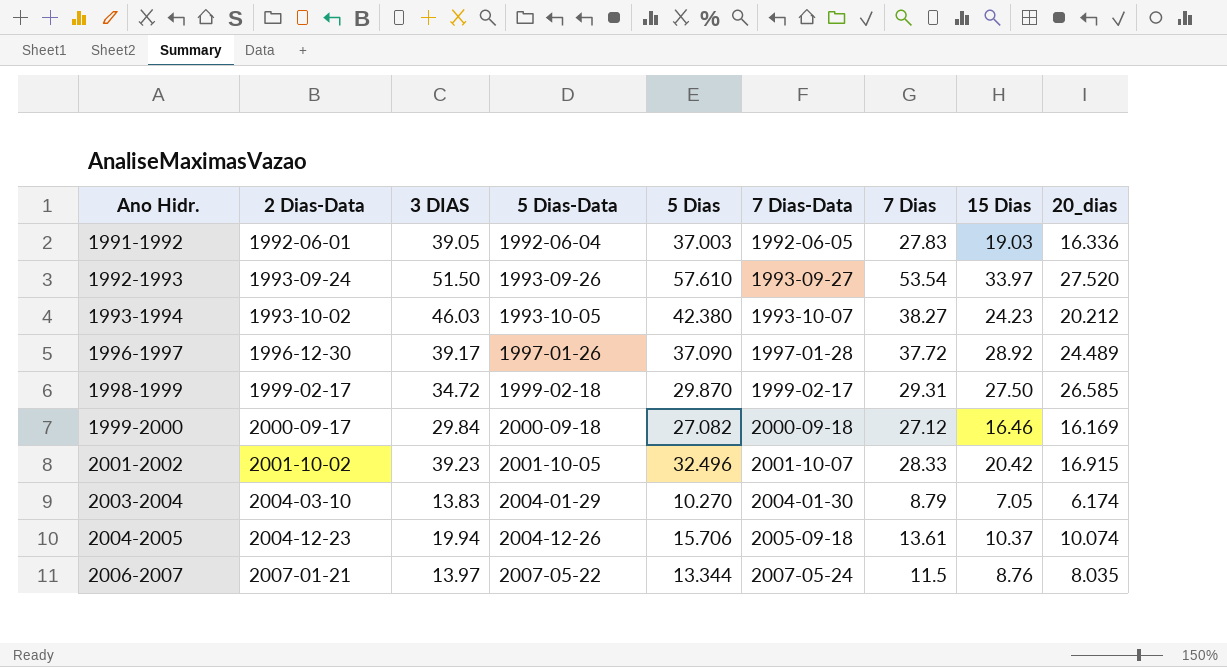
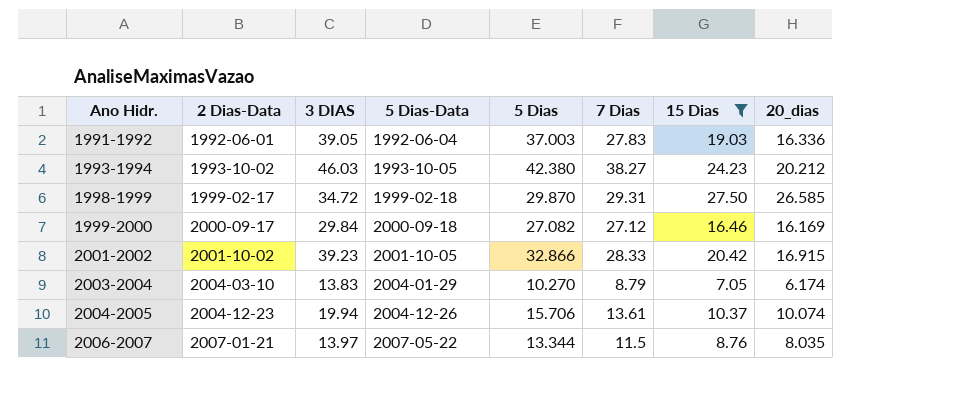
filter: none -> 15 Dias <= 27.50
column 7 Dias-Data | position: 6 -> none
2001-2002 | 5 Dias: 32.496 -> 32.866

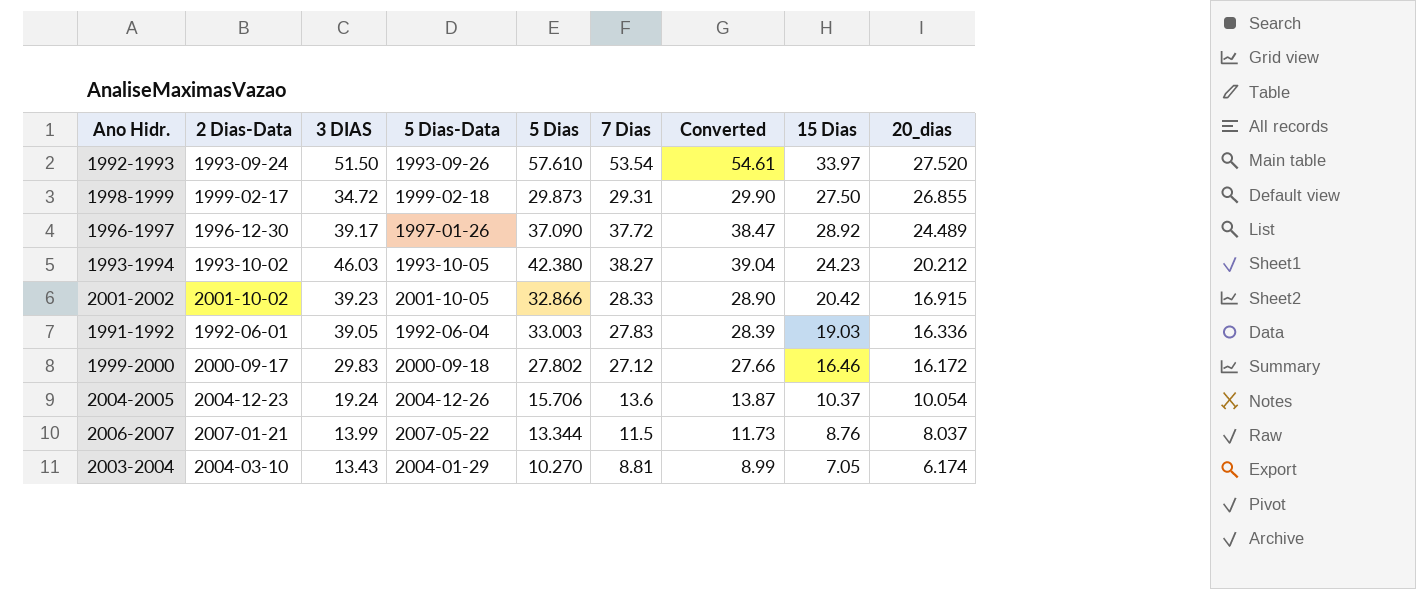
filter: 15 Dias <= 27.50 -> none
row order: Ano Hidr. ascending -> 20_dias descending
column Converted | formula: none -> [7 Dias] * 1.02
1998-1999 | 5 Dias: 29.870 -> 29.873
1998-1999 | 20_dias: 26.585 -> 26.855
1991-1992 | 5 Dias: 37.003 -> 33.003
1999-2000 | 3 DIAS: 29.84 -> 29.83
1999-2000 | 5 Dias: 27.082 -> 27.802
1999-2000 | 20_dias: 16.169 -> 16.172
2004-2005 | 3 DIAS: 19.94 -> 19.24
2004-2005 | 7 Dias: 13.61 -> 13.6
2004-2005 | 20_dias: 10.074 -> 10.054
2006-2007 | 3 DIAS: 13.97 -> 13.99
2006-2007 | 20_dias: 8.035 -> 8.037
2003-2004 | 3 DIAS: 13.83 -> 13.43
2003-2004 | 7 Dias: 8.79 -> 8.81

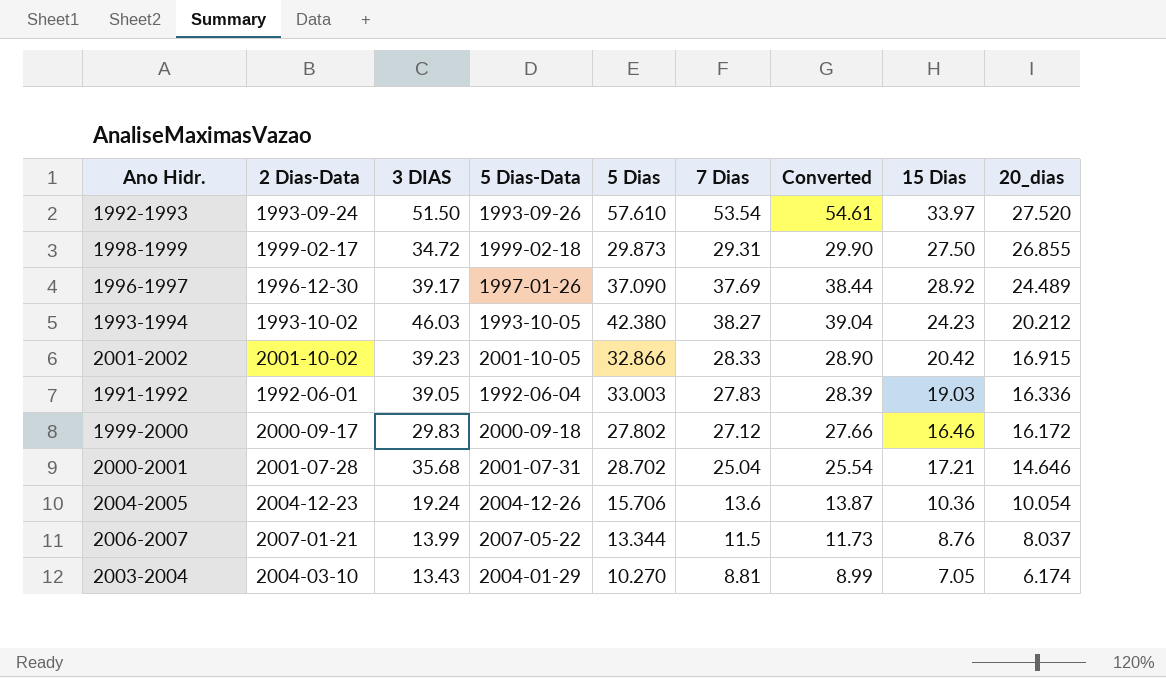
1996-1997 | 7 Dias: 37.72 -> 37.69
1996-1997 | Converted: 38.47 -> 38.44
row 2000-2001: none -> 2001-07-28 | 35.68 | 2001-07-31 | 28.702 | 25.04 | 25.54 | 17.21 | 14.646
2004-2005 | 15 Dias: 10.37 -> 10.36

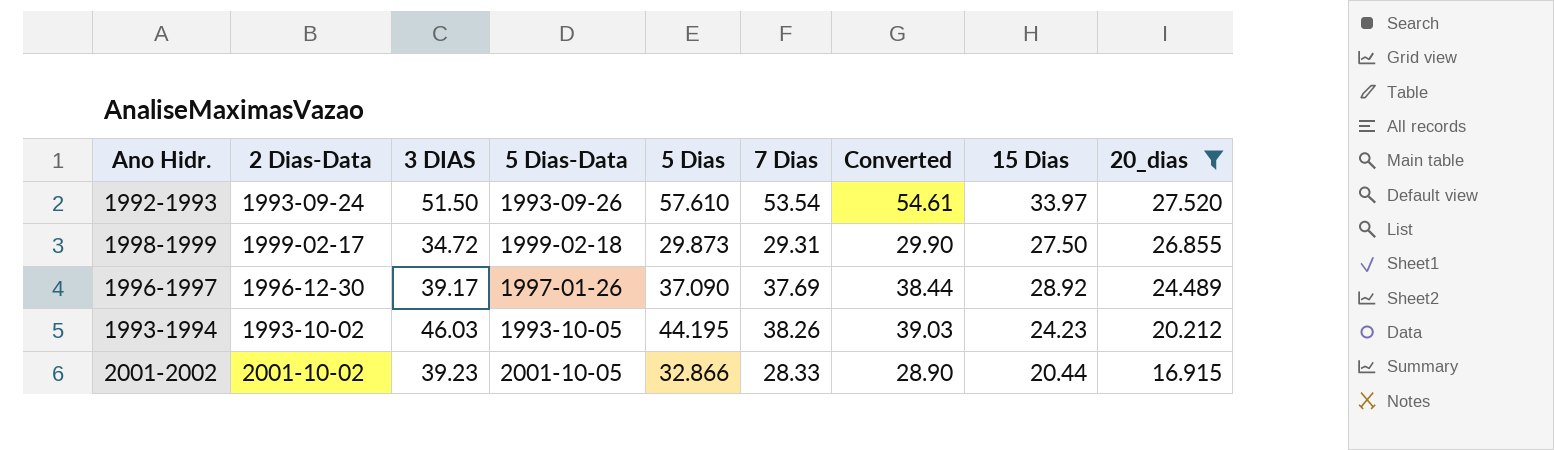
filter: none -> 20_dias >= 16.915
1993-1994 | 5 Dias: 42.380 -> 44.195
1993-1994 | 7 Dias: 38.27 -> 38.26
1993-1994 | Converted: 39.04 -> 39.03
2001-2002 | 15 Dias: 20.42 -> 20.44

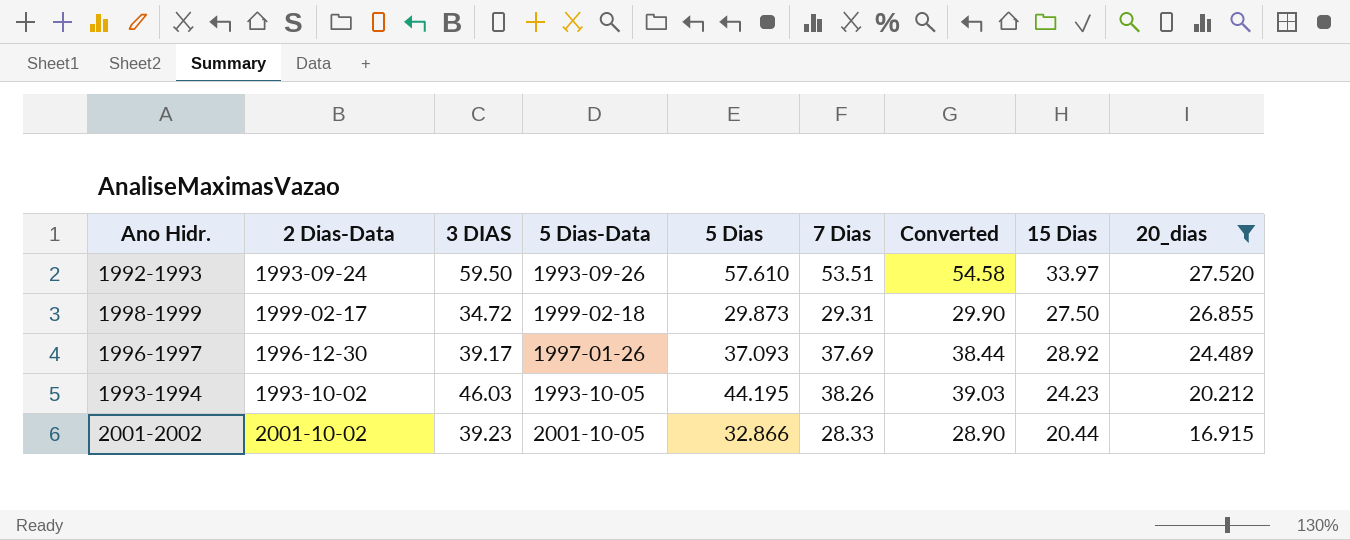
1992-1993 | 3 DIAS: 51.50 -> 59.50
1992-1993 | 7 Dias: 53.54 -> 53.51
1992-1993 | Converted: 54.61 -> 54.58
1996-1997 | 5 Dias: 37.090 -> 37.093

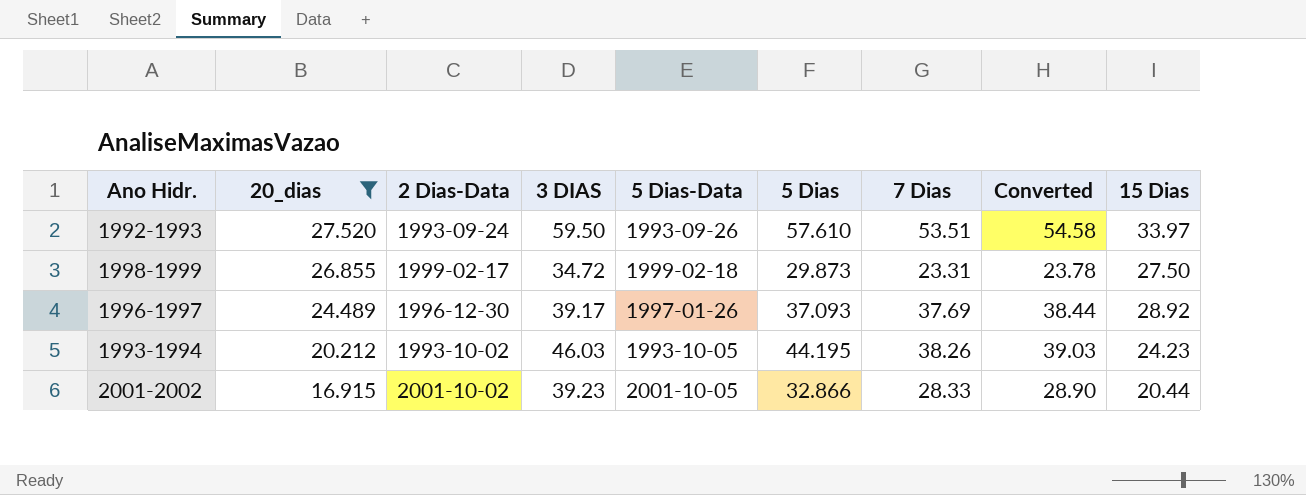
column 20_dias | position: 9 -> 2
1998-1999 | 7 Dias: 29.31 -> 23.31
1998-1999 | Converted: 29.90 -> 23.78

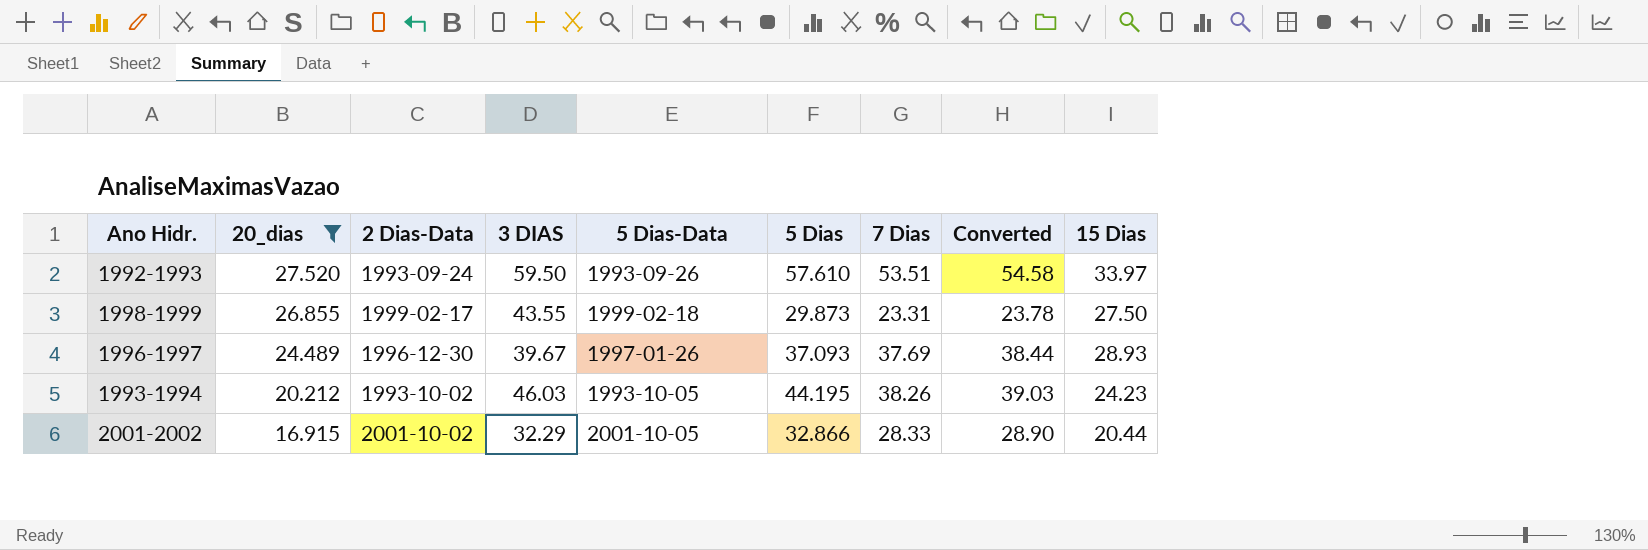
1998-1999 | 3 DIAS: 34.72 -> 43.55
1996-1997 | 3 DIAS: 39.17 -> 39.67
1996-1997 | 15 Dias: 28.92 -> 28.93
2001-2002 | 3 DIAS: 39.23 -> 32.29

